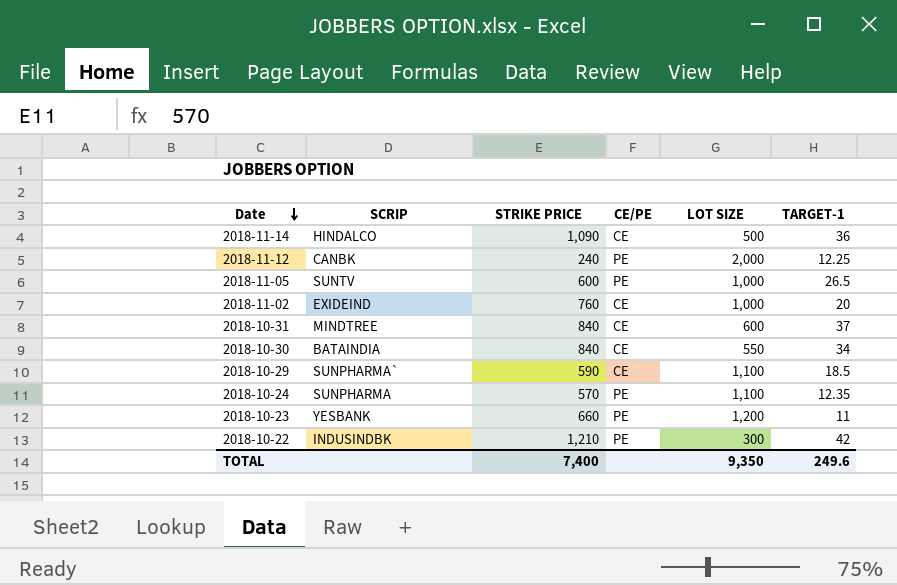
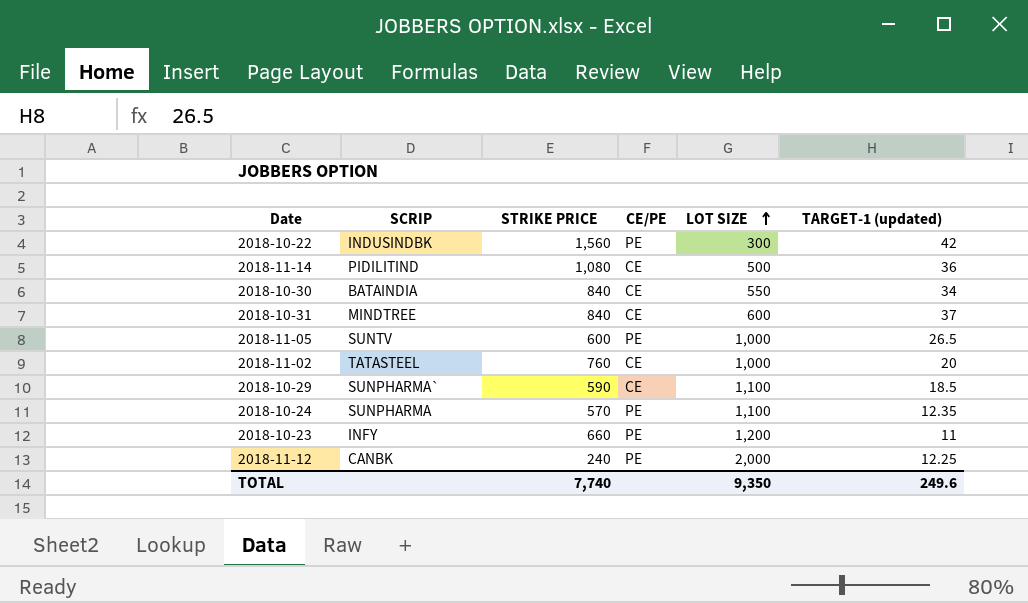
row order: Date descending -> LOT SIZE ascending
column name: TARGET-1 -> TARGET-1 (updated)
2018-10-22 | STRIKE PRICE: 1,210 -> 1,560
2018-11-14 | SCRIP: HINDALCO -> PIDILITIND
2018-11-14 | STRIKE PRICE: 1,090 -> 1,080
2018-11-02 | SCRIP: EXIDEIND -> TATASTEEL
2018-10-23 | SCRIP: YESBANK -> INFY
TOTAL | STRIKE PRICE: 7,400 -> 7,740

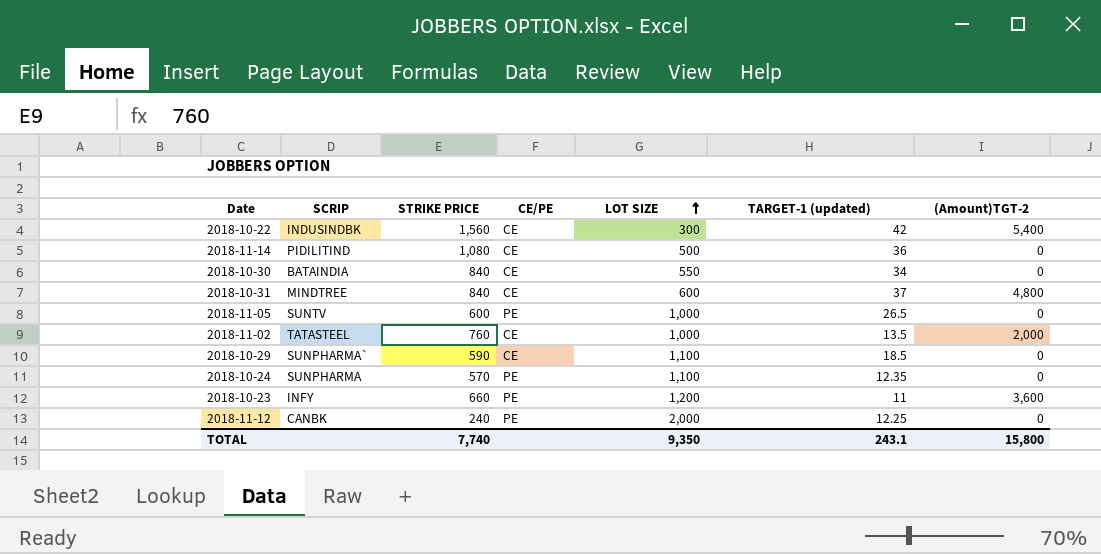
column (Amount)TGT-2 | position: none -> 7
2018-10-22 | CE/PE: PE -> CE
2018-11-02 | TARGET-1 (updated): 20 -> 13.5
TOTAL | TARGET-1 (updated): 249.6 -> 243.1

